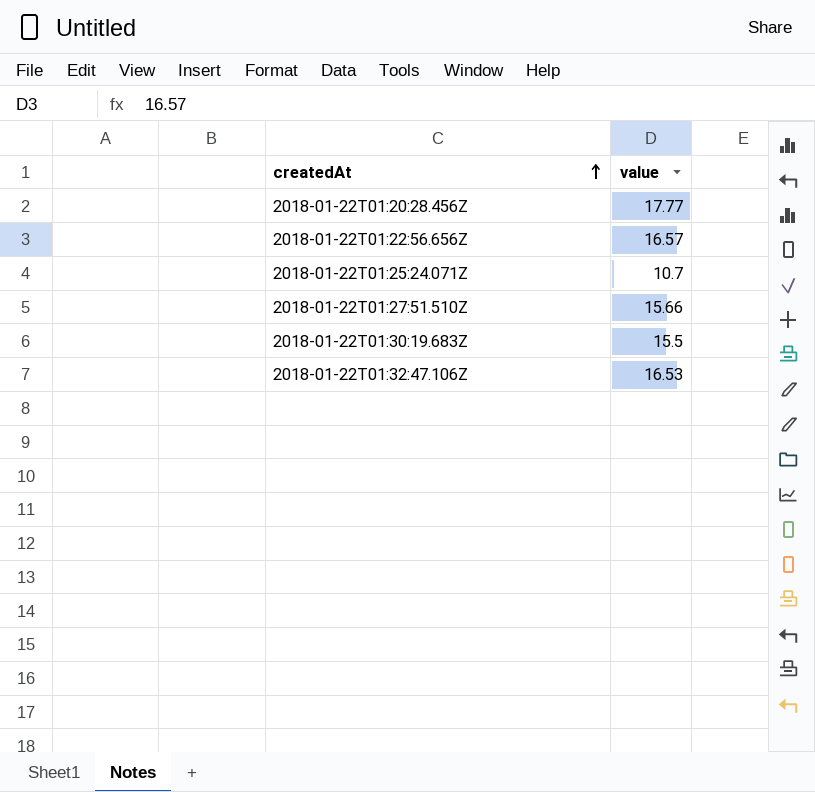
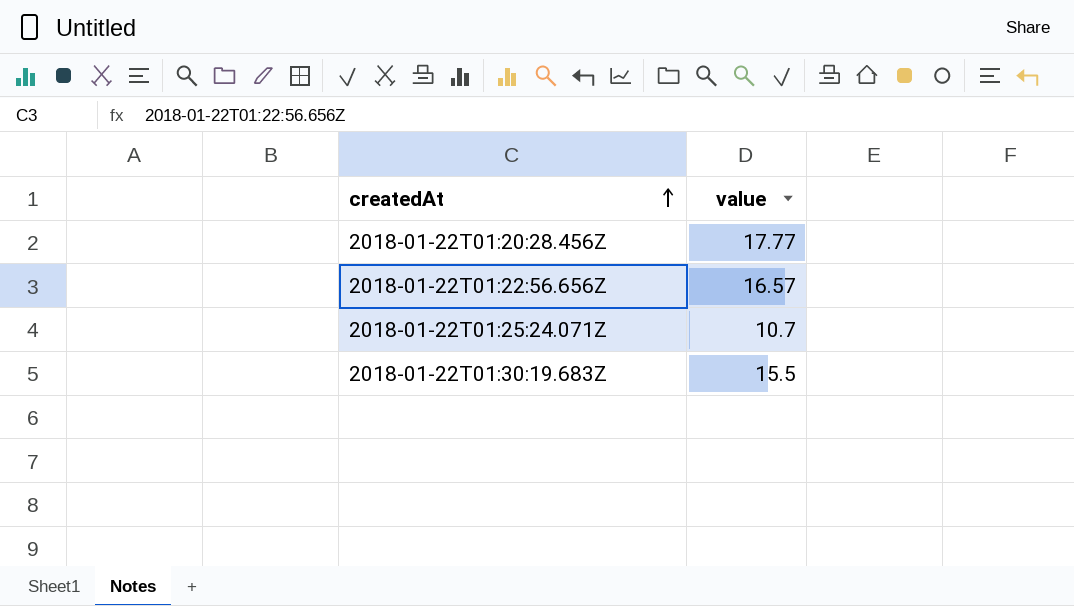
row 2018-01-22T01:27:51.510Z: 15.66 -> none
row 2018-01-22T01:32:47.106Z: 16.53 -> none

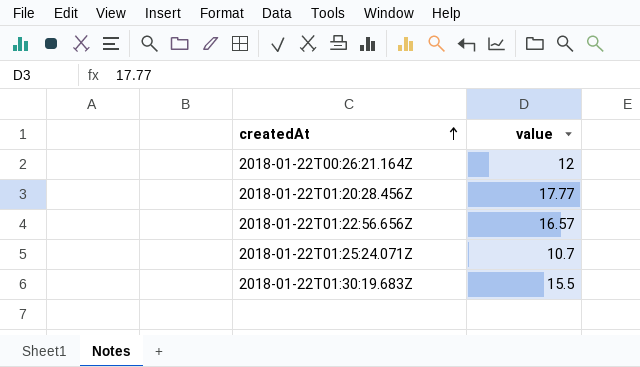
row 2018-01-22T00:26:21.164Z: none -> 12

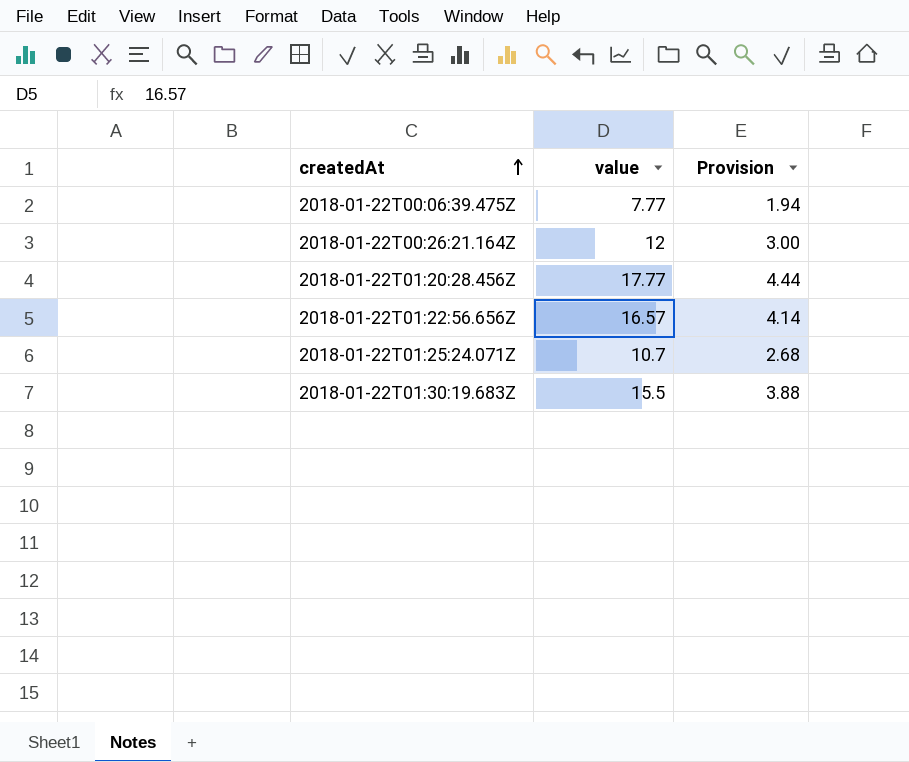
column Provision | formula: none -> [value] * 0.25
row 2018-01-22T00:06:39.475Z: none -> 7.77 | 1.94

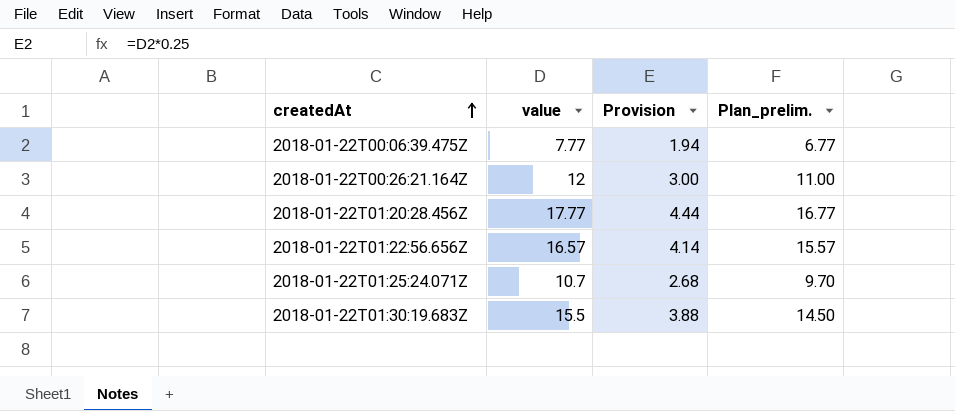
column Plan_prelim. | formula: none -> [value] - 1

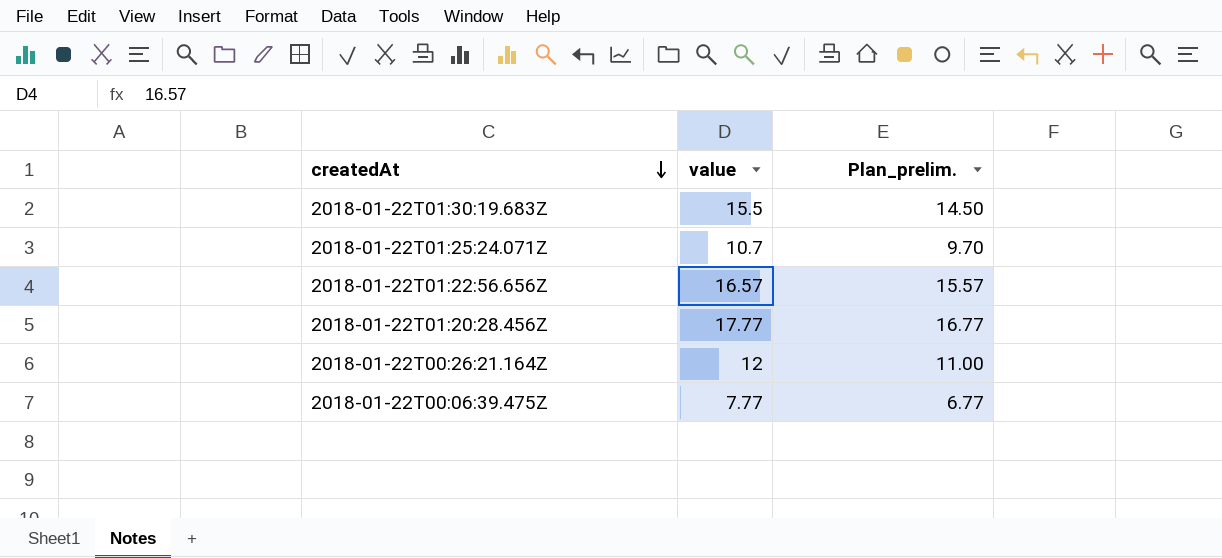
row order: createdAt ascending -> createdAt descending
column Provision | formula: [value] * 0.25 -> none

